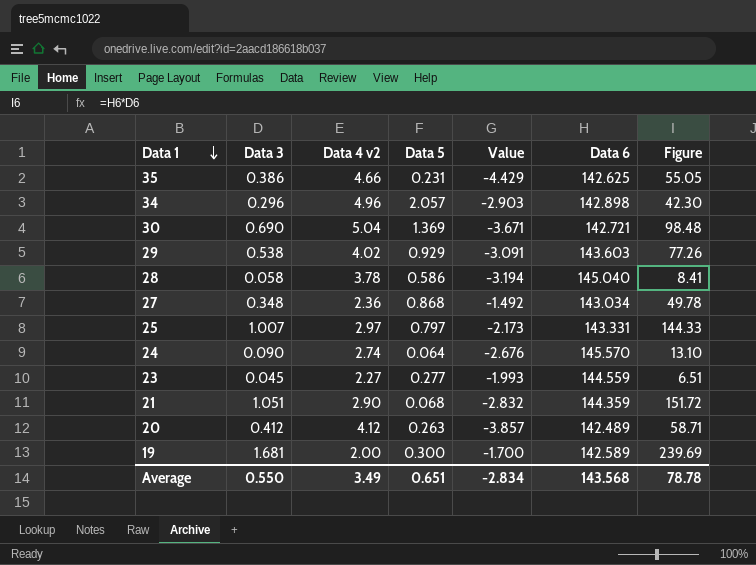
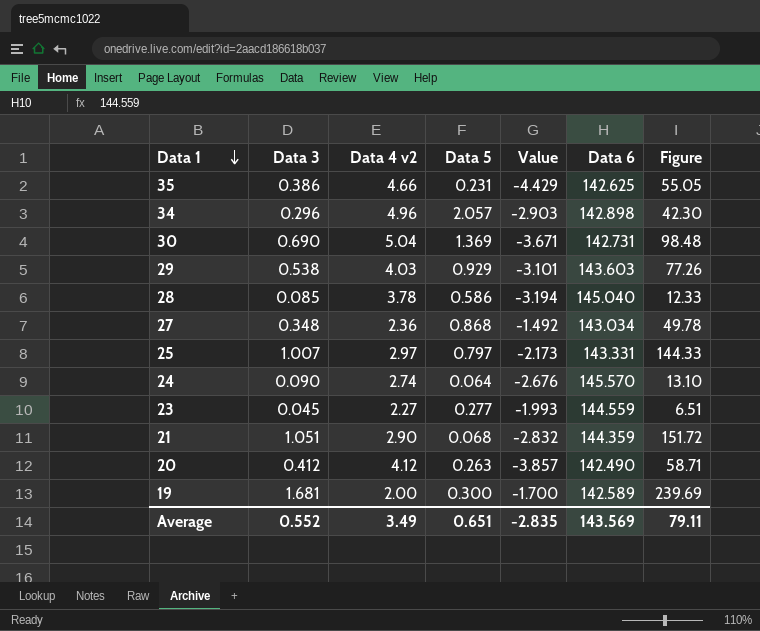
30 | Data 6: 142.721 -> 142.731
29 | Data 4 v2: 4.02 -> 4.03
29 | Value: -3.091 -> -3.101
28 | Data 3: 0.058 -> 0.085
28 | Figure: 8.41 -> 12.33
20 | Data 6: 142.489 -> 142.490
Average | Data 3: 0.550 -> 0.552
Average | Value: -2.834 -> -2.835
Average | Data 6: 143.568 -> 143.569
Average | Figure: 78.78 -> 79.11

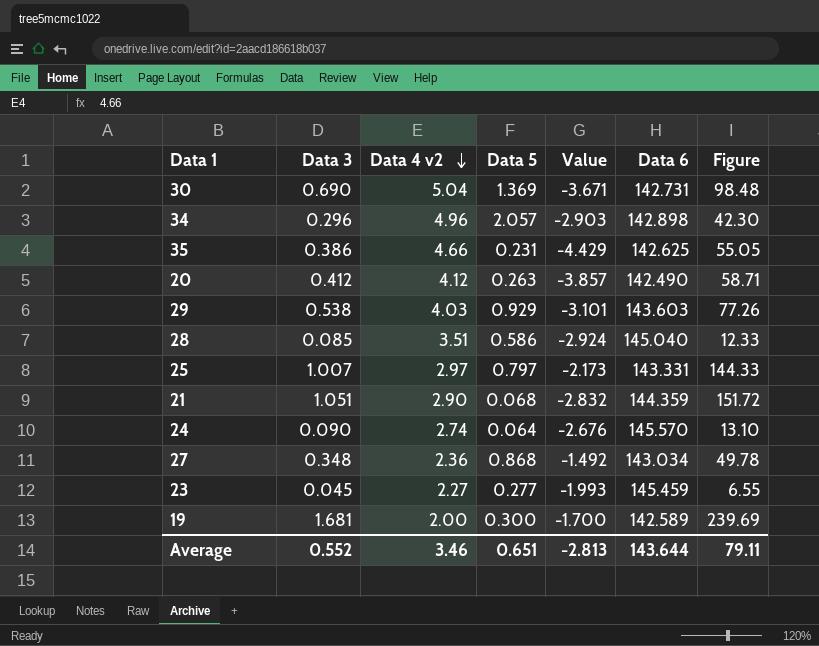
row order: Data 1 descending -> Data 4 v2 descending
28 | Data 4 v2: 3.78 -> 3.51
28 | Value: -3.194 -> -2.924
23 | Data 6: 144.559 -> 145.459
23 | Figure: 6.51 -> 6.55
Average | Data 4 v2: 3.49 -> 3.46
Average | Value: -2.835 -> -2.813
Average | Data 6: 143.569 -> 143.644

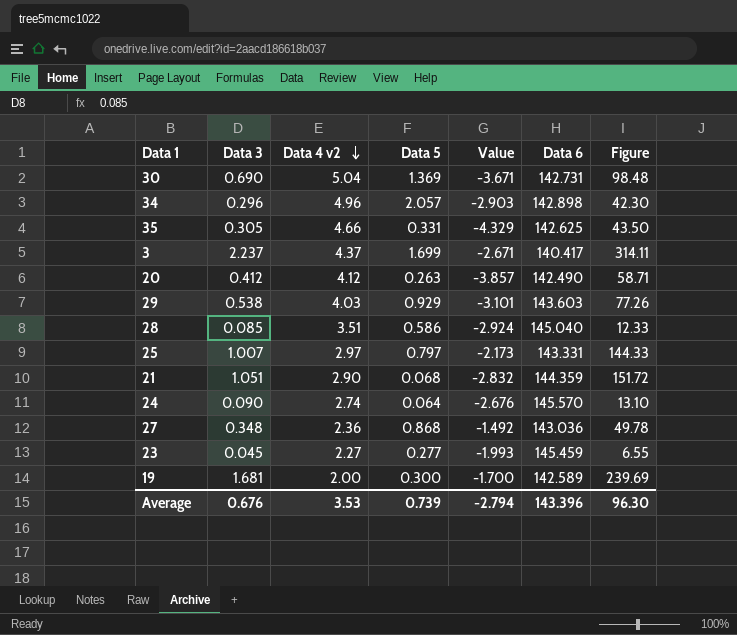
35 | Data 3: 0.386 -> 0.305
35 | Data 5: 0.231 -> 0.331
35 | Value: -4.429 -> -4.329
35 | Figure: 55.05 -> 43.50
row 3: none -> 2.237 | 4.37 | 1.699 | -2.671 | 140.417 | 314.11
27 | Data 6: 143.034 -> 143.036
Average | Data 3: 0.552 -> 0.676
Average | Data 4 v2: 3.46 -> 3.53
Average | Data 5: 0.651 -> 0.739
Average | Value: -2.813 -> -2.794
Average | Data 6: 143.644 -> 143.396
Average | Figure: 79.11 -> 96.30

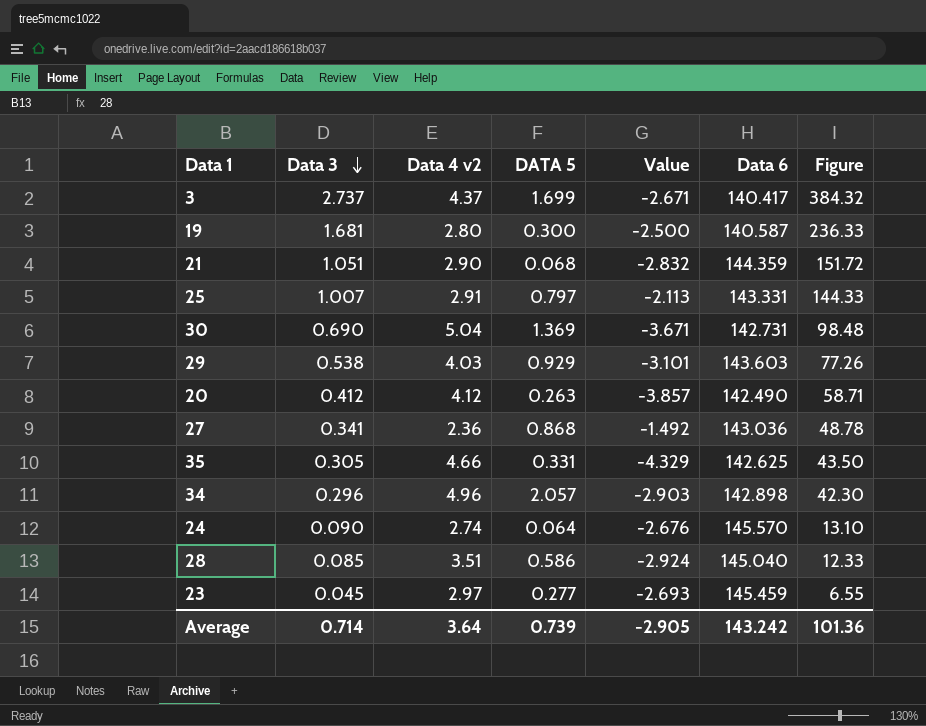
row order: Data 4 v2 descending -> Data 3 descending
column name: Data 5 -> DATA 5
3 | Data 3: 2.237 -> 2.737
3 | Figure: 314.11 -> 384.32
19 | Data 4 v2: 2.00 -> 2.80
19 | Value: -1.700 -> -2.500
19 | Data 6: 142.589 -> 140.587
19 | Figure: 239.69 -> 236.33
25 | Data 4 v2: 2.97 -> 2.91
25 | Value: -2.173 -> -2.113
27 | Data 3: 0.348 -> 0.341
27 | Figure: 49.78 -> 48.78
23 | Data 4 v2: 2.27 -> 2.97
23 | Value: -1.993 -> -2.693
Average | Data 3: 0.676 -> 0.714
Average | Data 4 v2: 3.53 -> 3.64
Average | Value: -2.794 -> -2.905
Average | Data 6: 143.396 -> 143.242
Average | Figure: 96.30 -> 101.36

